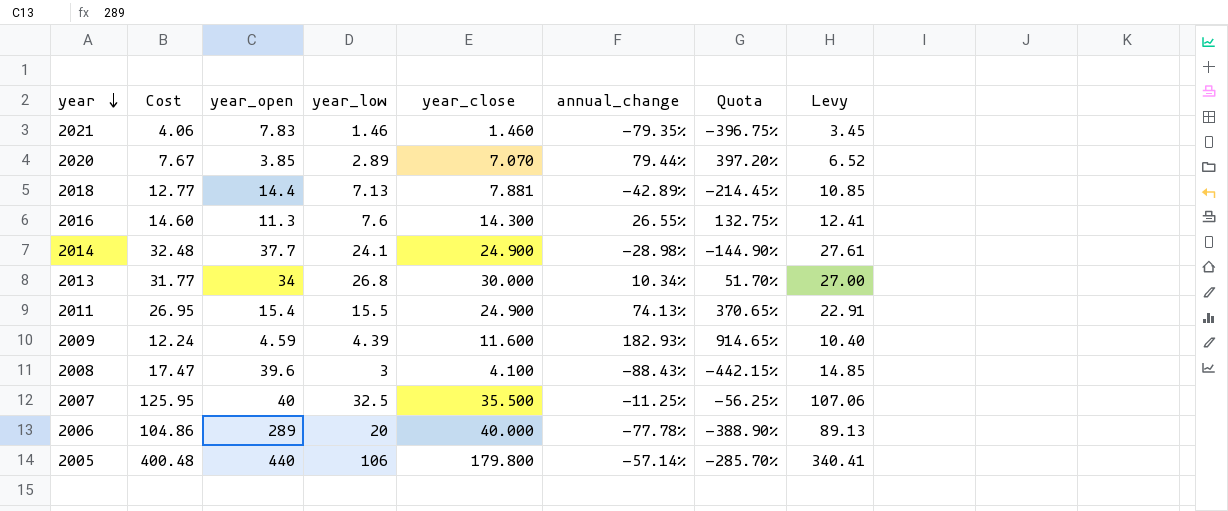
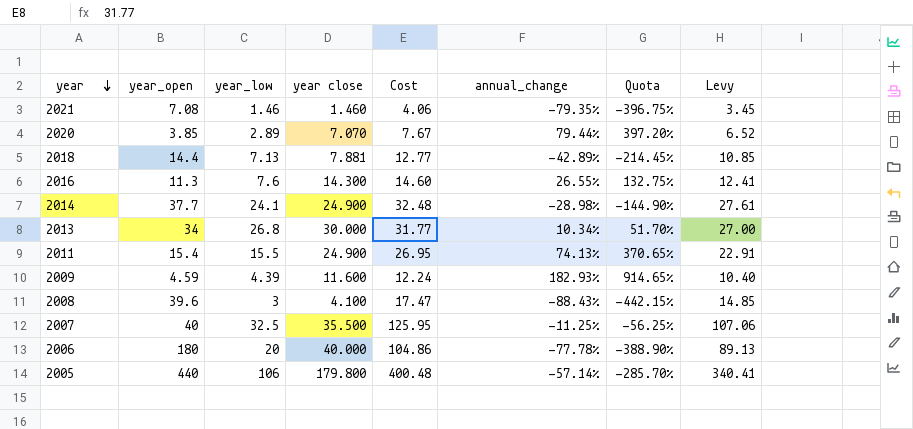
column name: year_close -> year close
column Cost | position: 2 -> 5
2021 | year_open: 7.83 -> 7.08
2006 | year_open: 289 -> 180

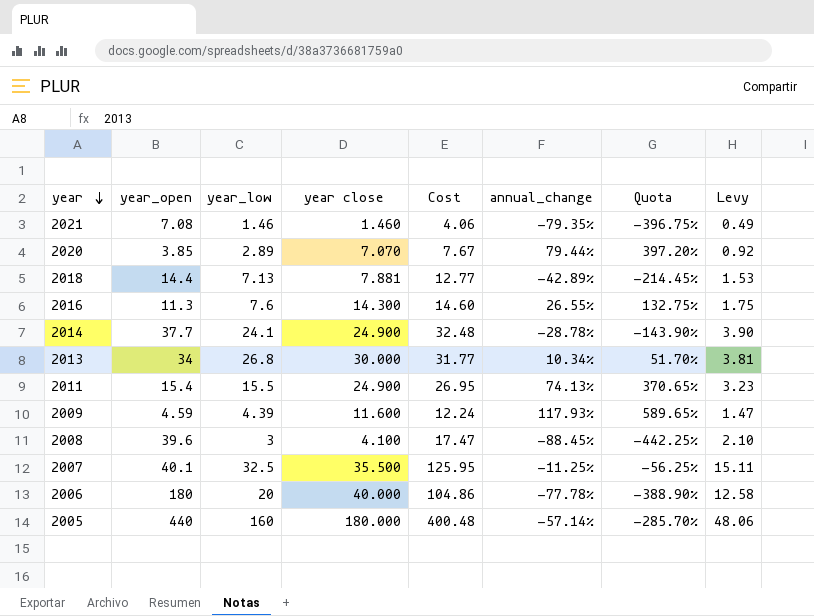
column Levy | formula: [Cost] * 0.85 -> [Cost] * 0.12
2014 | annual_change: -28.98% -> -28.78%
2014 | Quota: -144.90% -> -143.90%
2009 | annual_change: 182.93% -> 117.93%
2009 | Quota: 914.65% -> 589.65%
2008 | annual_change: -88.43% -> -88.45%
2008 | Quota: -442.15% -> -442.25%
2007 | year_open: 40 -> 40.1
2005 | year_low: 106 -> 160
2005 | year close: 179.800 -> 180.000

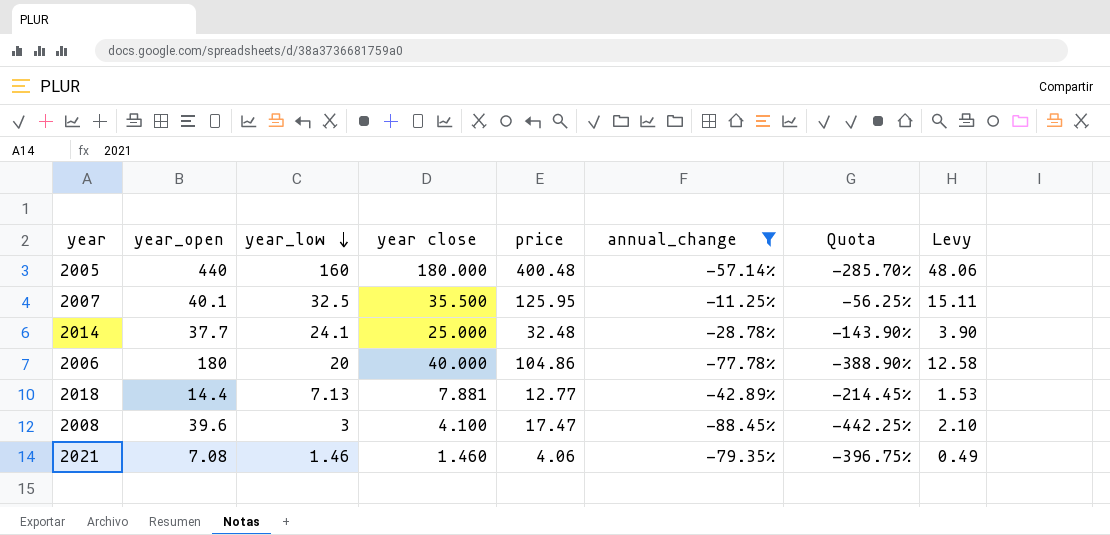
filter: none -> annual_change <= -11.25%
row order: year descending -> year_low descending
column name: Cost -> price
2014 | year close: 24.900 -> 25.000

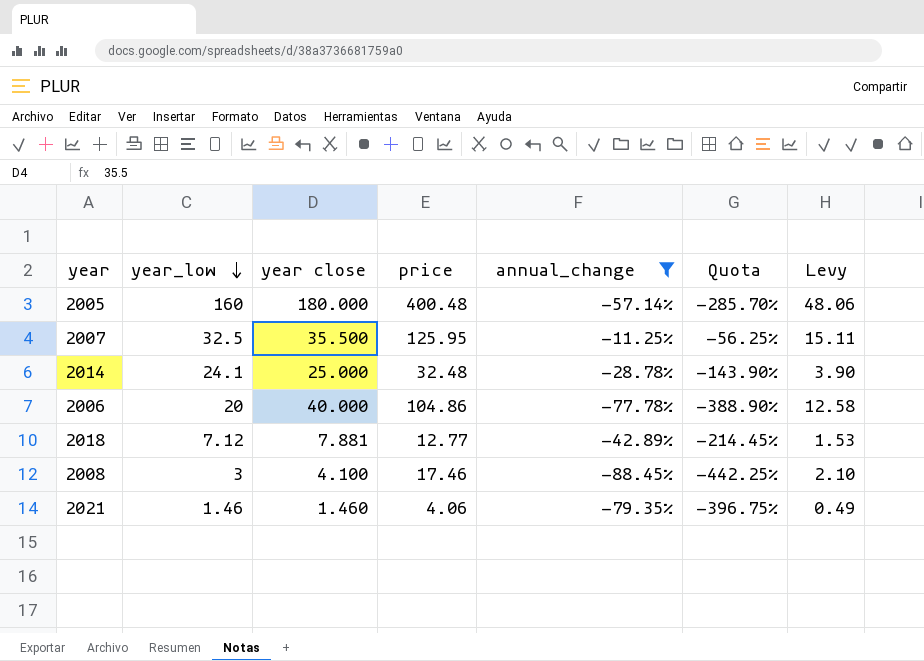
column year_open | position: 2 -> none
2018 | year_low: 7.13 -> 7.12
2008 | price: 17.47 -> 17.46

